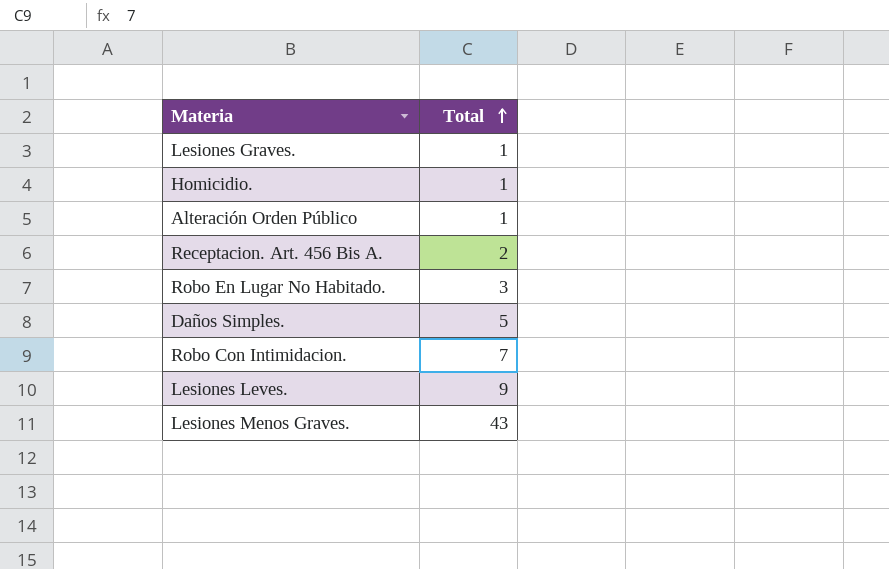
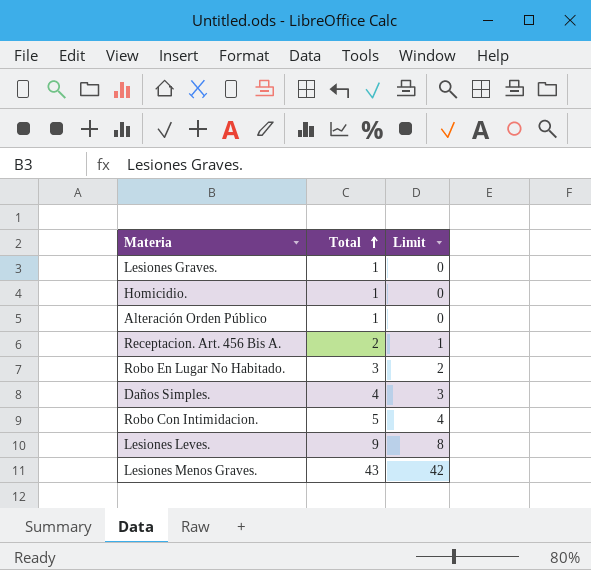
column Limit | formula: none -> [Total] - 1
Daños Simples. | Total: 5 -> 4
Robo Con Intimidacion. | Total: 7 -> 5

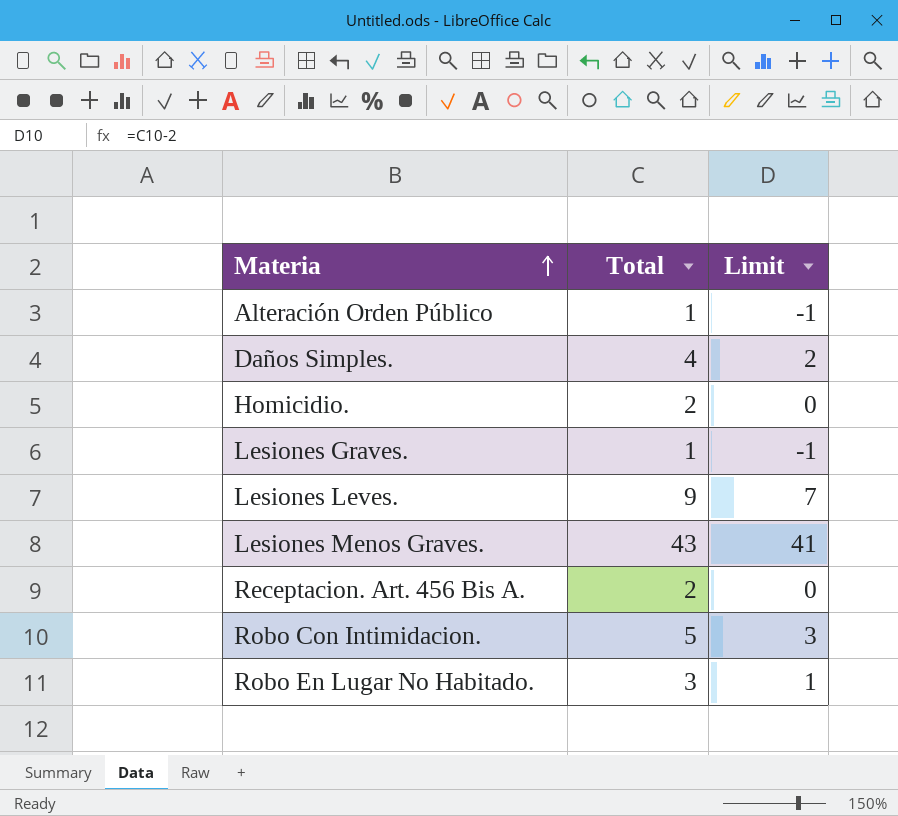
row order: Total ascending -> Materia ascending
column Limit | formula: [Total] - 1 -> [Total] - 2
Homicidio. | Total: 1 -> 2

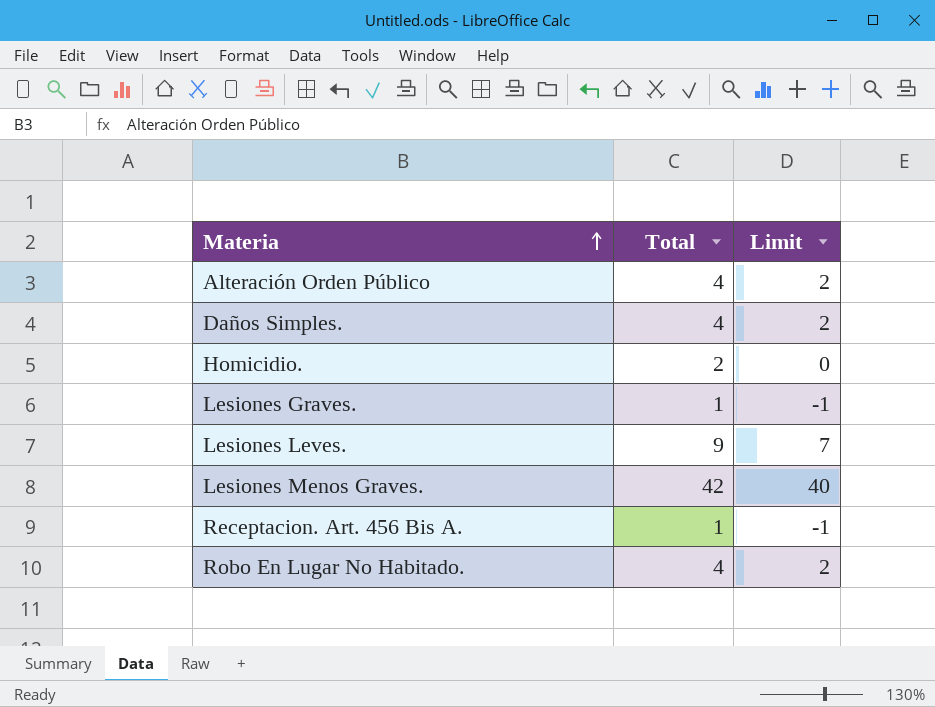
row Robo Con Intimidacion.: 5 | 3 -> none
Alteración Orden Público | Total: 1 -> 4
Alteración Orden Público | Limit: -1 -> 2
Lesiones Menos Graves. | Total: 43 -> 42
Lesiones Menos Graves. | Limit: 41 -> 40
Receptacion. Art. 456 Bis A. | Total: 2 -> 1
Receptacion. Art. 456 Bis A. | Limit: 0 -> -1
Robo En Lugar No Habitado. | Total: 3 -> 4
Robo En Lugar No Habitado. | Limit: 1 -> 2

